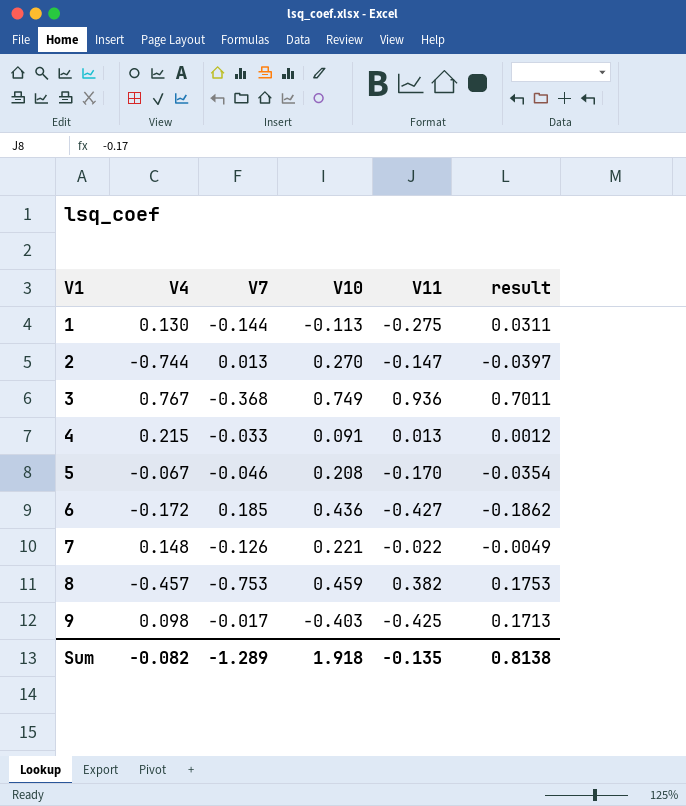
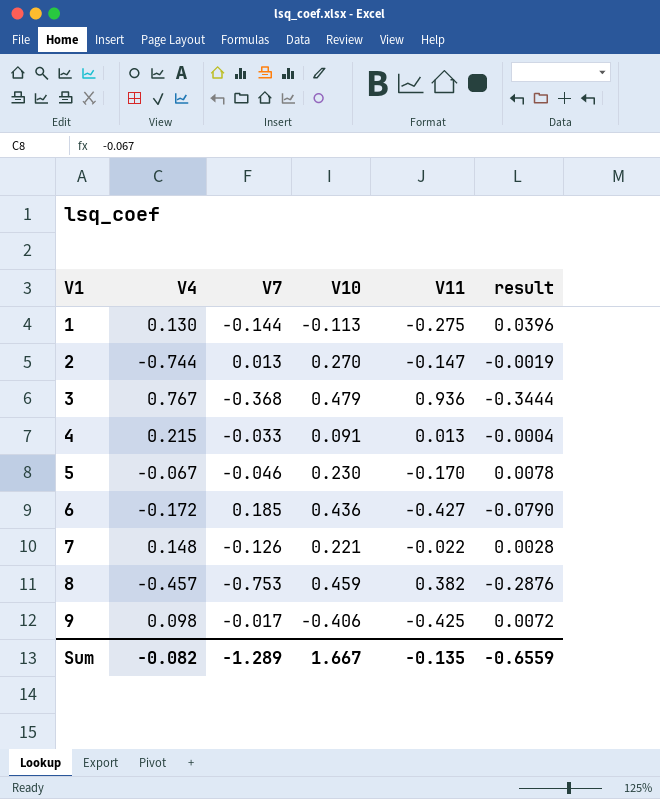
column result | formula: [V10] * [V11] -> [V7] * [V11]
3 | V10: 0.749 -> 0.479
5 | V10: 0.208 -> 0.230
9 | V10: -0.403 -> -0.406
Sum | V10: 1.918 -> 1.667
Sum | result: 0.8138 -> -0.6559

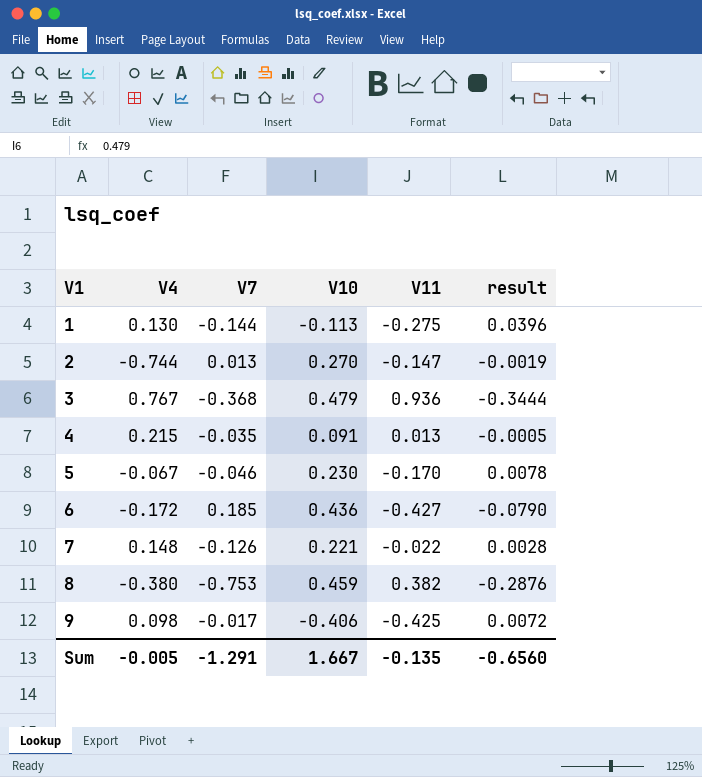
4 | V7: -0.033 -> -0.035
4 | result: -0.0004 -> -0.0005
8 | V4: -0.457 -> -0.380
Sum | V4: -0.082 -> -0.005
Sum | V7: -1.289 -> -1.291
Sum | result: -0.6559 -> -0.6560

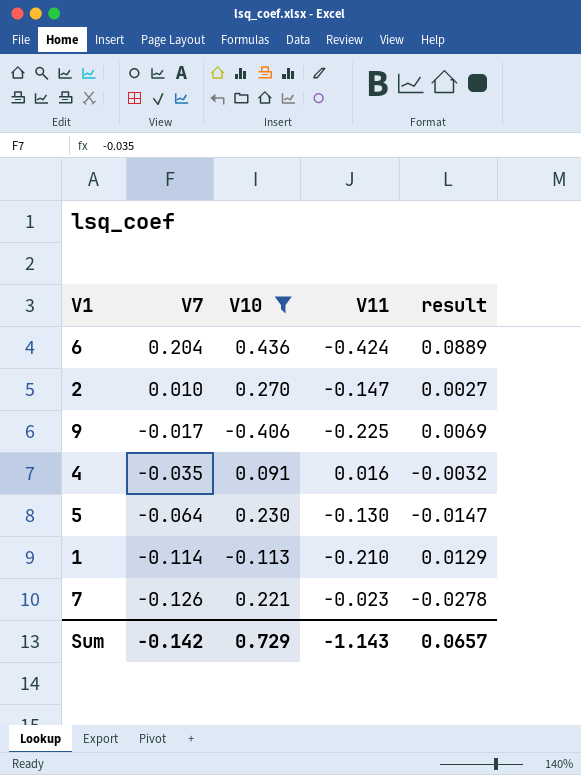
filter: none -> V10 <= 0.436
row order: V1 ascending -> V7 descending
column V4 | position: 2 -> none
column result | formula: [V7] * [V11] -> [V7] * [V10]
6 | V7: 0.185 -> 0.204
6 | V11: -0.427 -> -0.424
2 | V7: 0.013 -> 0.010
9 | V11: -0.425 -> -0.225
4 | V11: 0.013 -> 0.016
5 | V7: -0.046 -> -0.064
5 | V11: -0.170 -> -0.130
1 | V7: -0.144 -> -0.114
1 | V11: -0.275 -> -0.210
7 | V11: -0.022 -> -0.023
Sum | V7: -1.291 -> -0.142
Sum | V10: 1.667 -> 0.729
Sum | V11: -0.135 -> -1.143
Sum | result: -0.6560 -> 0.0657

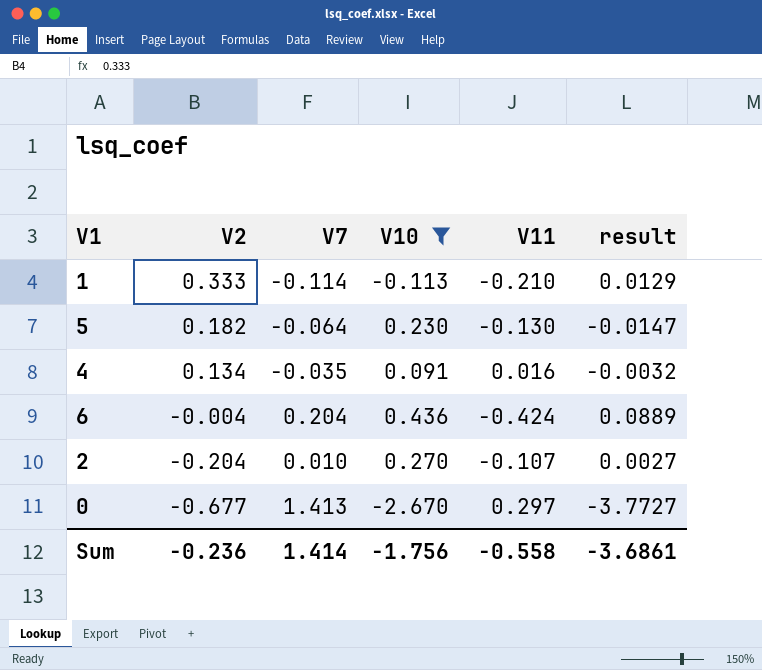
row order: V7 descending -> V2 descending
column V2 | position: none -> 2
row 9: -0.017 | -0.406 | -0.225 | 0.0069 -> none
row 7: -0.126 | 0.221 | -0.023 | -0.0278 -> none
2 | V11: -0.147 -> -0.107
row 0: none -> -0.677 | 1.413 | -2.670 | 0.297 | -3.7727
Sum | V7: -0.142 -> 1.414
Sum | V10: 0.729 -> -1.756
Sum | V11: -1.143 -> -0.558
Sum | result: 0.0657 -> -3.6861

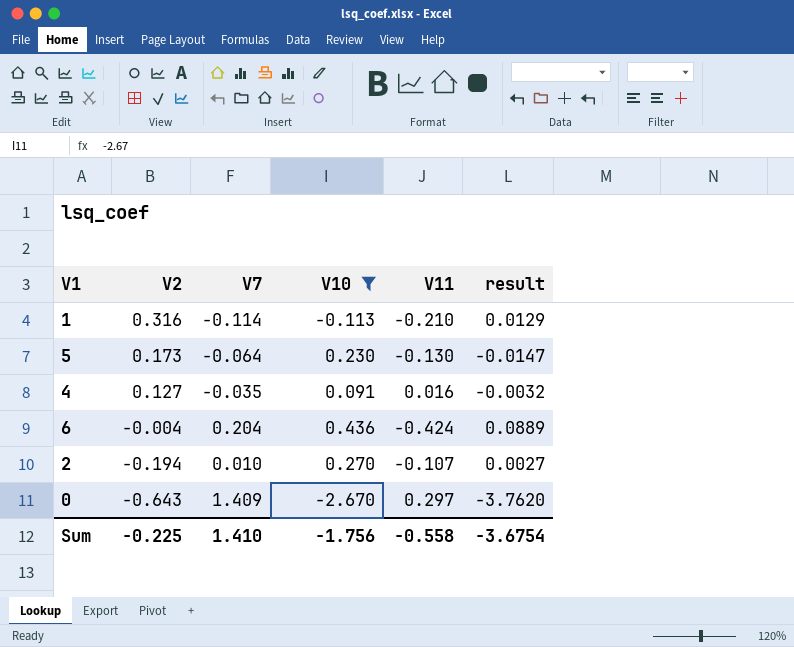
1 | V2: 0.333 -> 0.316
5 | V2: 0.182 -> 0.173
4 | V2: 0.134 -> 0.127
2 | V2: -0.204 -> -0.194
0 | V2: -0.677 -> -0.643
0 | V7: 1.413 -> 1.409
0 | result: -3.7727 -> -3.7620
Sum | V2: -0.236 -> -0.225
Sum | V7: 1.414 -> 1.410
Sum | result: -3.6861 -> -3.6754

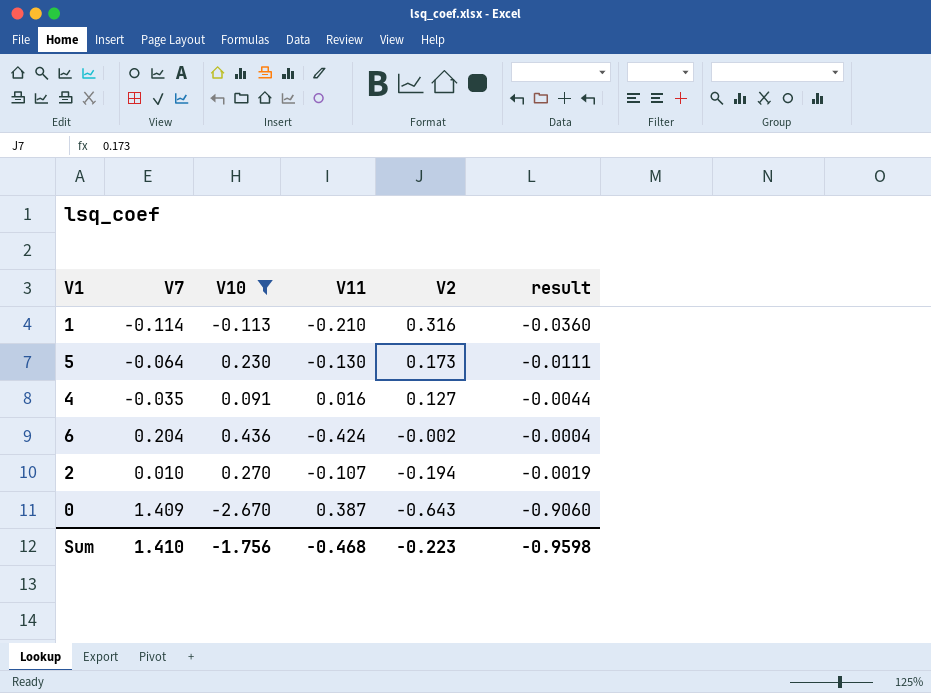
column V2 | position: 2 -> 5
column result | formula: [V7] * [V10] -> [V7] * [V2]
6 | V2: -0.004 -> -0.002
0 | V11: 0.297 -> 0.387
Sum | V11: -0.558 -> -0.468
Sum | V2: -0.225 -> -0.223
Sum | result: -3.6754 -> -0.9598

